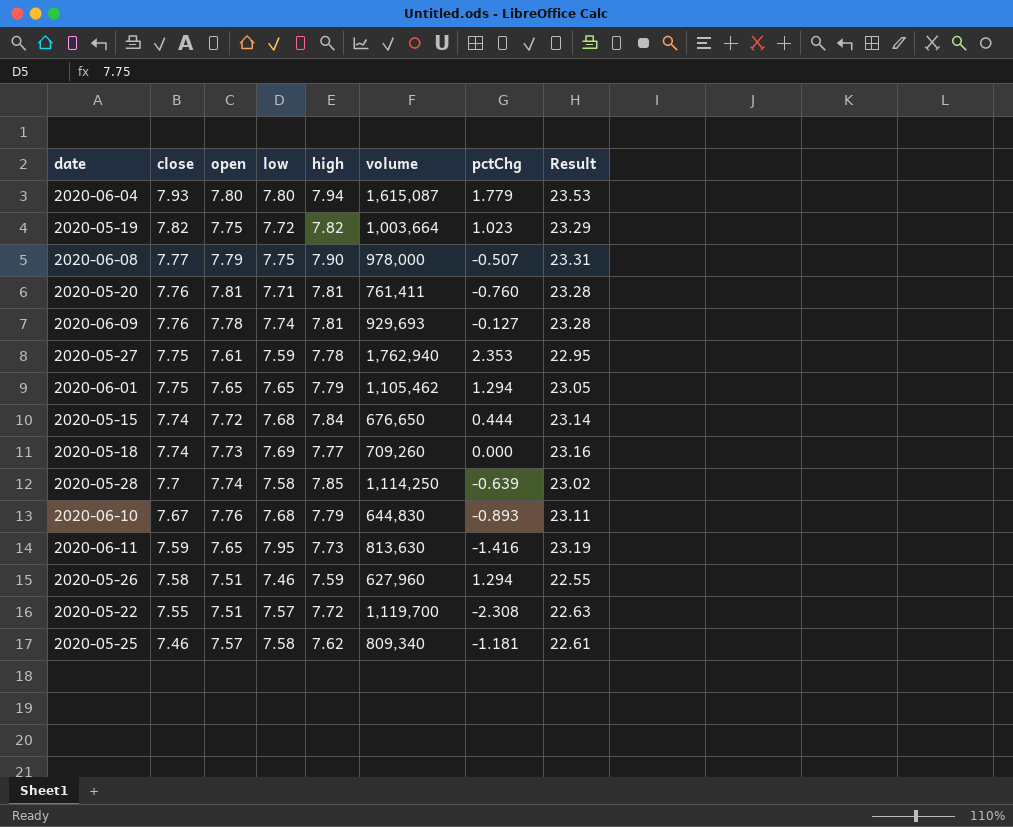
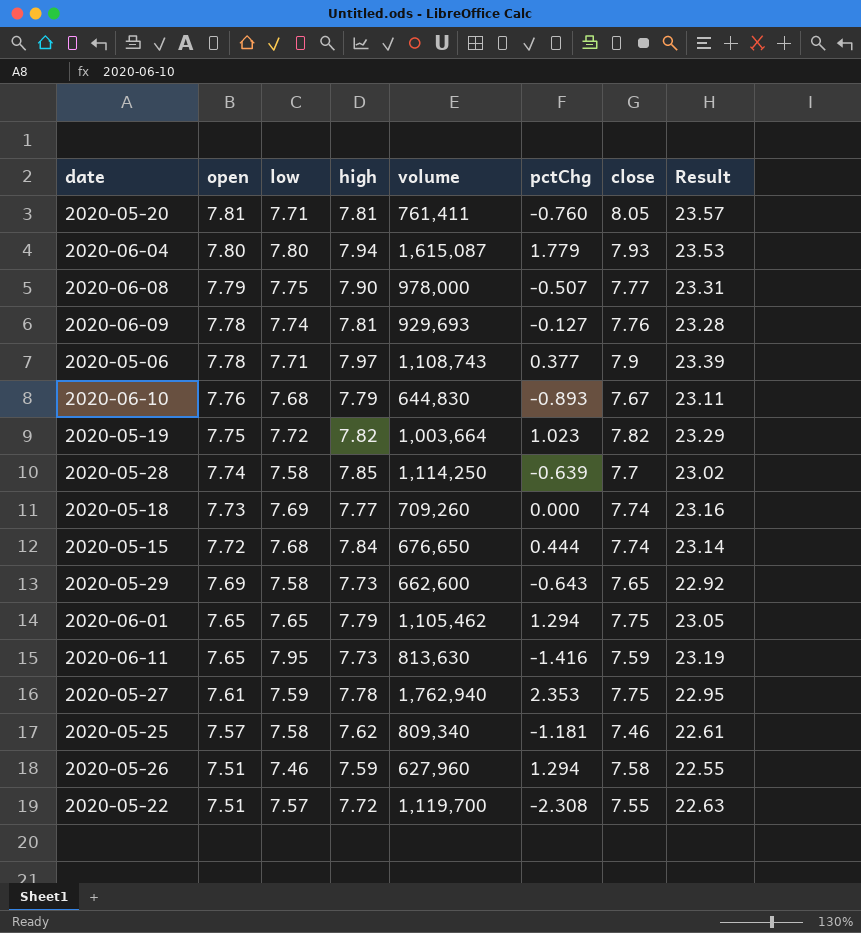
row order: close descending -> open descending
column close | position: 2 -> 7
2020-05-20 | close: 7.76 -> 8.05
2020-05-20 | Result: 23.28 -> 23.57
row 2020-05-06: none -> 7.78 | 7.71 | 7.97 | 1,108,743 | 0.377 | 7.9 | 23.39
row 2020-05-29: none -> 7.69 | 7.58 | 7.73 | 662,600 | -0.643 | 7.65 | 22.92

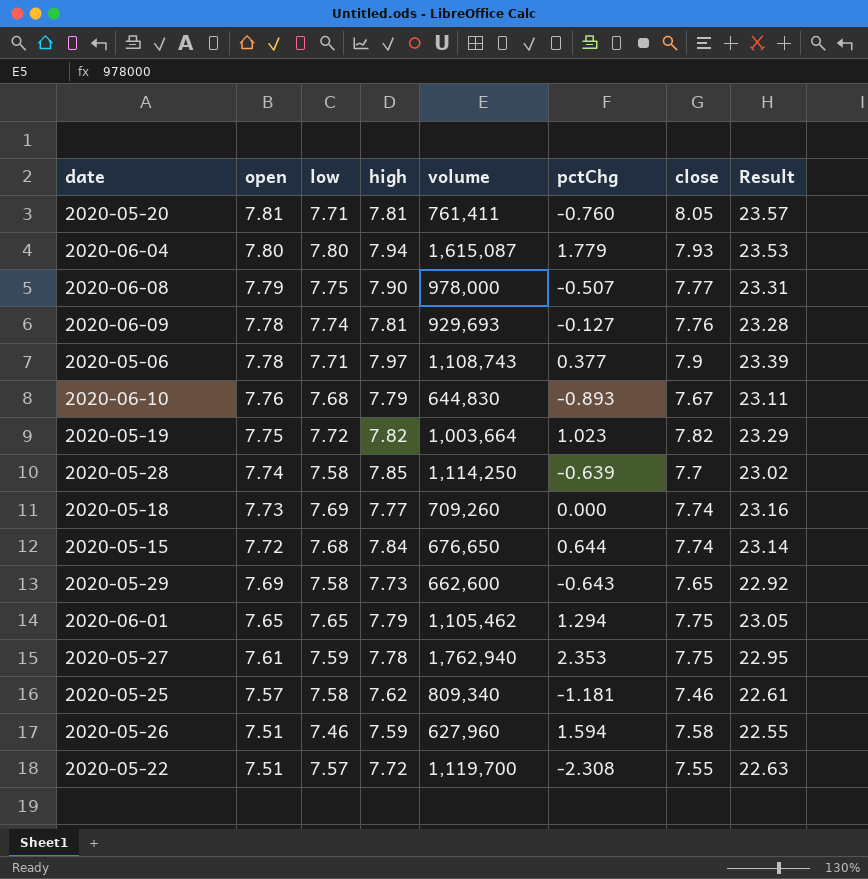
row 2020-06-11: 7.65 | 7.95 | 7.73 | 813,630 | -1.416 | 7.59 | 23.19 -> none
2020-05-15 | pctChg: 0.444 -> 0.644
2020-05-26 | pctChg: 1.294 -> 1.594

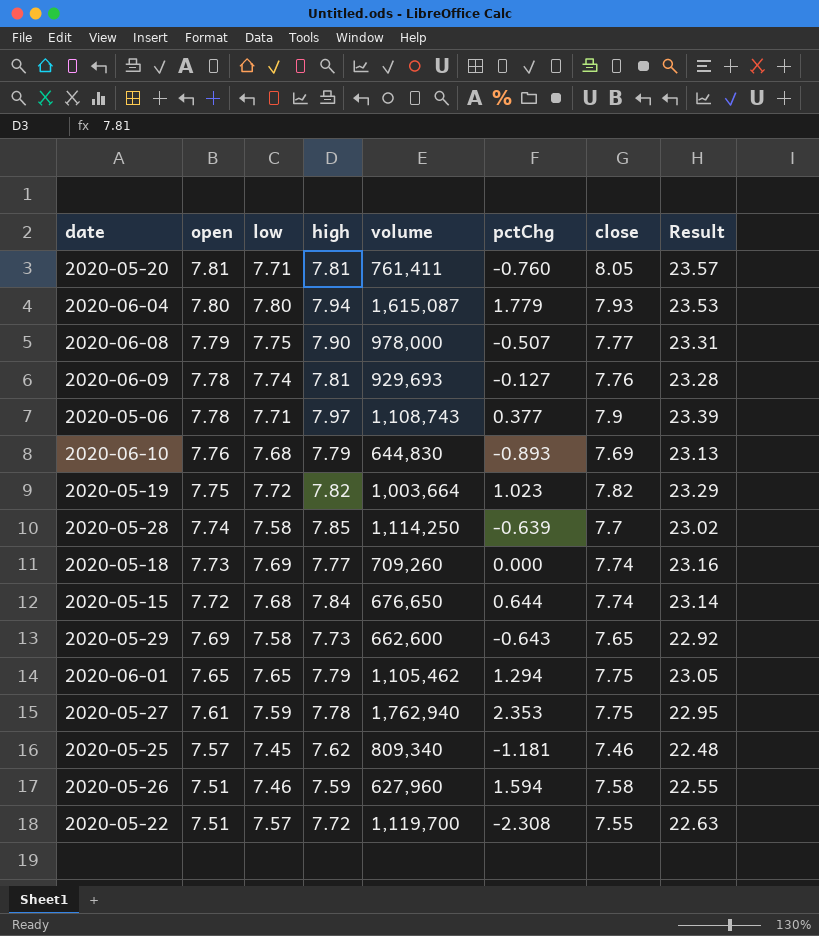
2020-06-10 | close: 7.67 -> 7.69
2020-06-10 | Result: 23.11 -> 23.13
2020-05-25 | low: 7.58 -> 7.45
2020-05-25 | Result: 22.61 -> 22.48

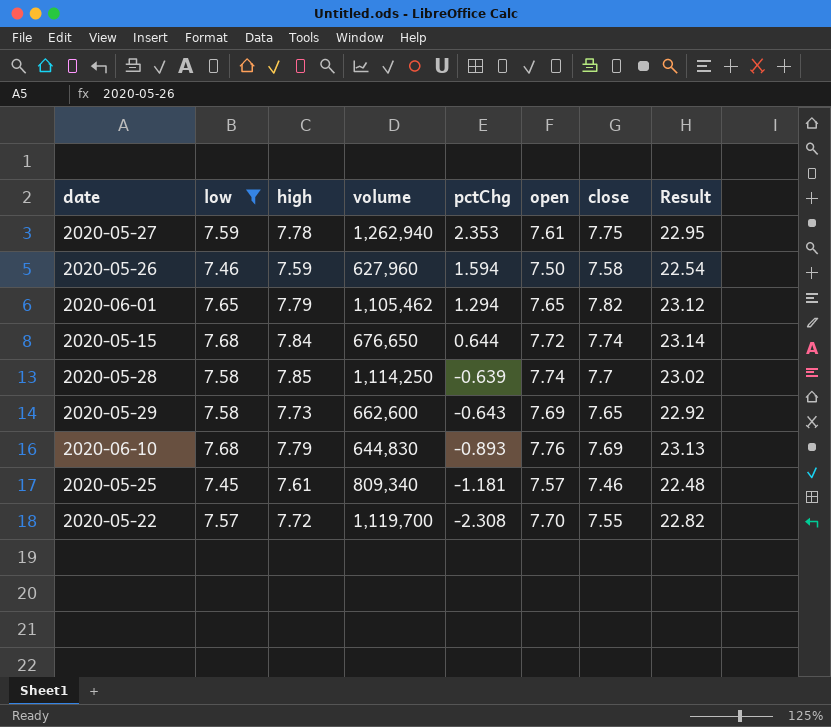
filter: none -> low <= 7.68
row order: open descending -> pctChg descending
column open | position: 2 -> 6
2020-05-27 | volume: 1,762,940 -> 1,262,940
2020-05-26 | open: 7.51 -> 7.50
2020-05-26 | Result: 22.55 -> 22.54
2020-06-01 | close: 7.75 -> 7.82
2020-06-01 | Result: 23.05 -> 23.12
2020-05-25 | high: 7.62 -> 7.61
2020-05-22 | open: 7.51 -> 7.70
2020-05-22 | Result: 22.63 -> 22.82

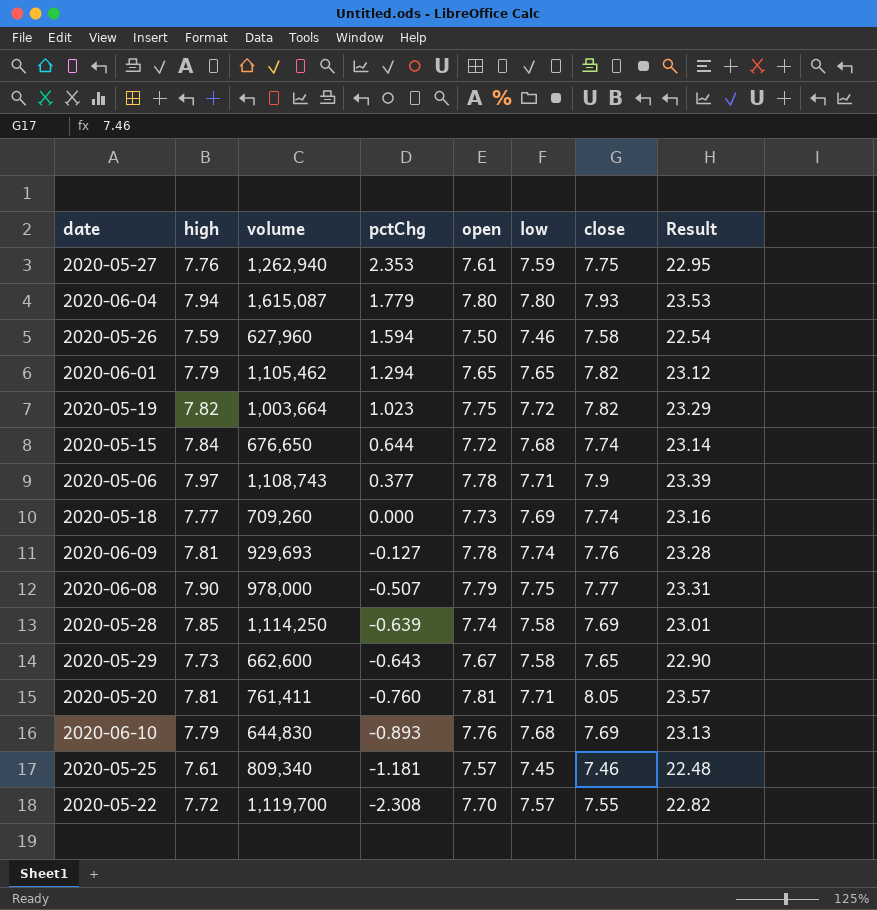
filter: low <= 7.68 -> none
column low | position: 2 -> 6
2020-05-27 | high: 7.78 -> 7.76
2020-05-28 | close: 7.7 -> 7.69
2020-05-28 | Result: 23.02 -> 23.01
2020-05-29 | open: 7.69 -> 7.67
2020-05-29 | Result: 22.92 -> 22.90

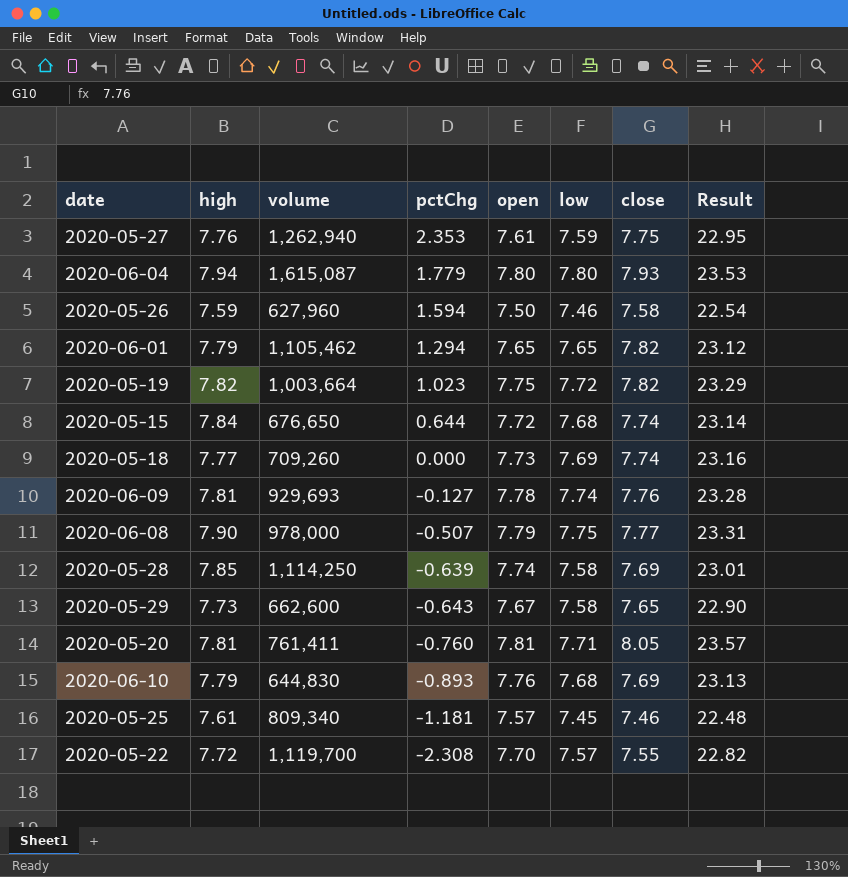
row 2020-05-06: 7.97 | 1,108,743 | 0.377 | 7.78 | 7.71 | 7.9 | 23.39 -> none

